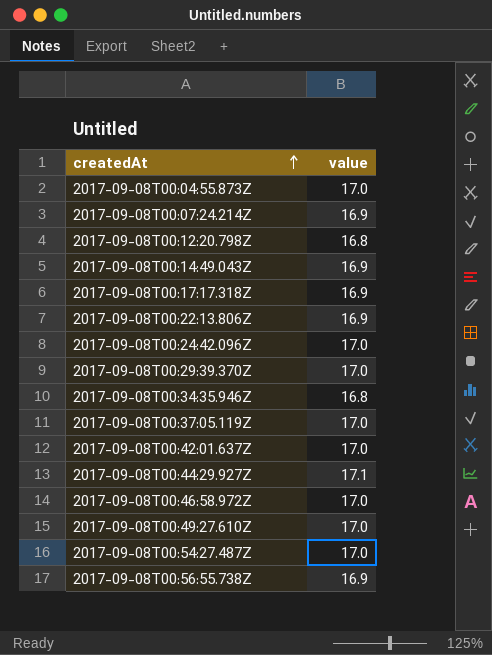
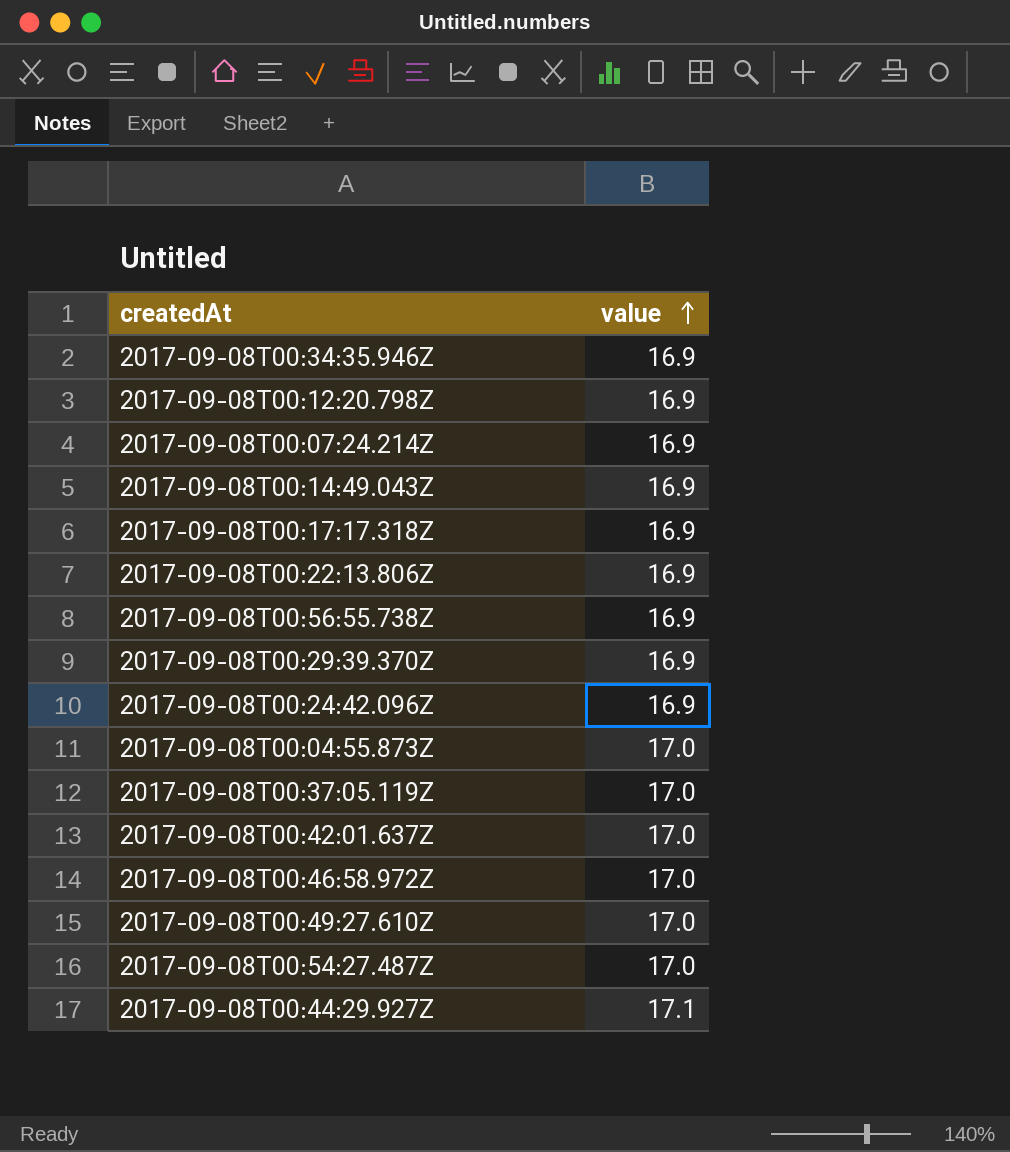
row order: createdAt ascending -> value ascending
2017-09-08T00:34:35.946Z | value: 16.8 -> 16.9
2017-09-08T00:12:20.798Z | value: 16.8 -> 16.9
2017-09-08T00:29:39.370Z | value: 17.0 -> 16.9
2017-09-08T00:24:42.096Z | value: 17.0 -> 16.9

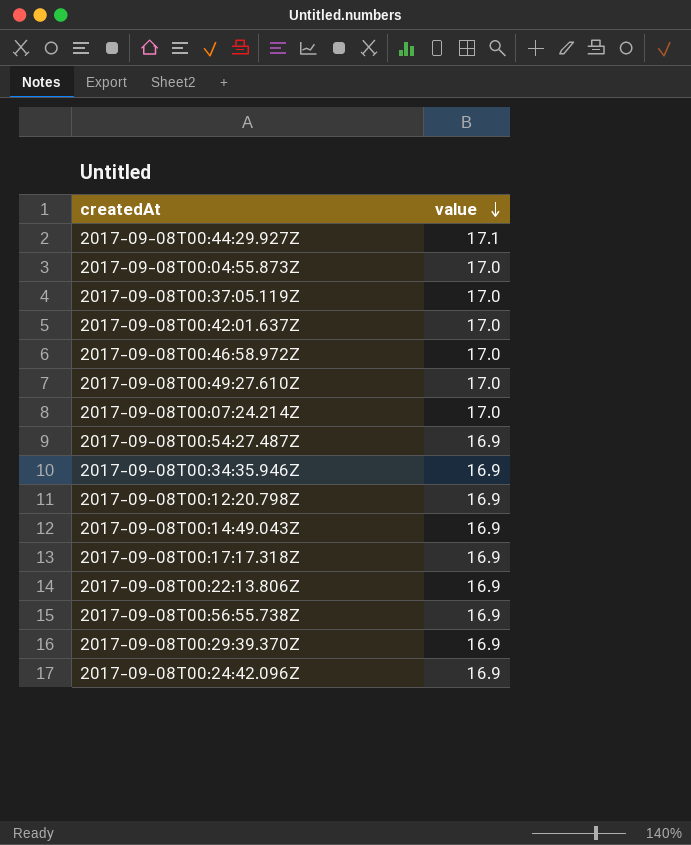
row order: value ascending -> value descending
2017-09-08T00:07:24.214Z | value: 16.9 -> 17.0
2017-09-08T00:54:27.487Z | value: 17.0 -> 16.9

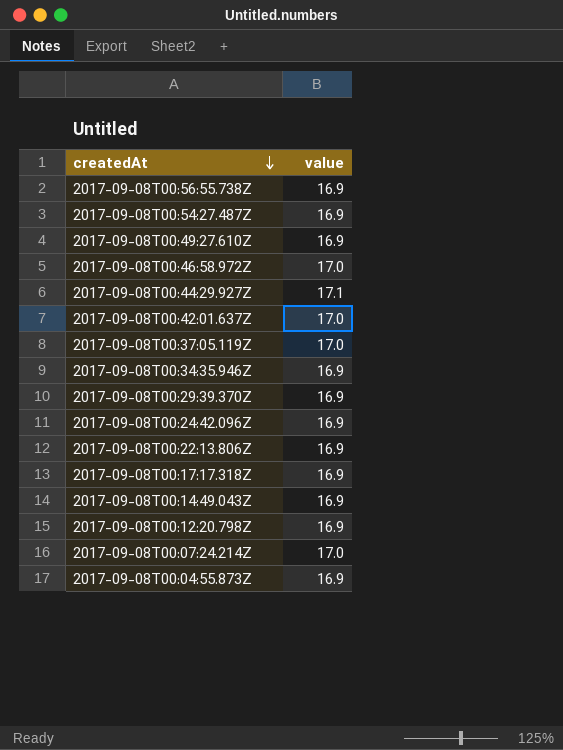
row order: value descending -> createdAt descending
2017-09-08T00:49:27.610Z | value: 17.0 -> 16.9
2017-09-08T00:04:55.873Z | value: 17.0 -> 16.9

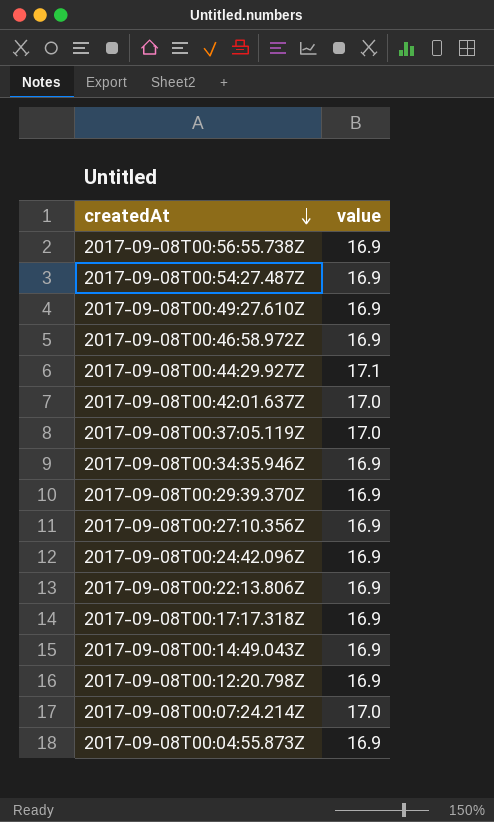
2017-09-08T00:46:58.972Z | value: 17.0 -> 16.9
row 2017-09-08T00:27:10.356Z: none -> 16.9

